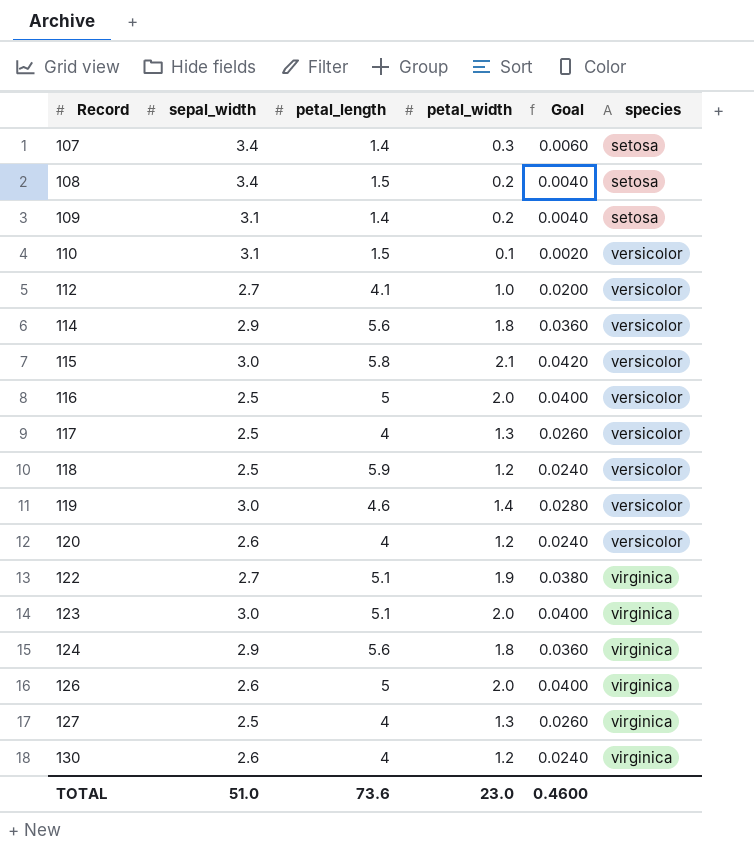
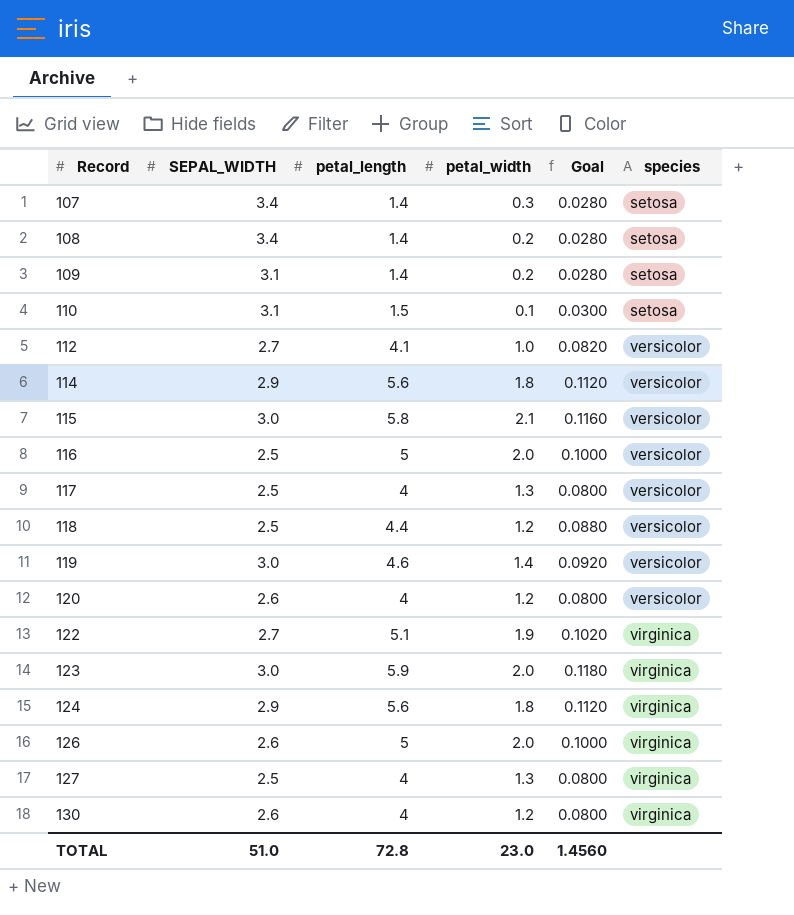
column name: sepal_width -> SEPAL_WIDTH
column Goal | formula: [petal_width] * 0.02 -> [petal_length] * 0.02
108 | petal_length: 1.5 -> 1.4
110 | species: versicolor -> setosa
118 | petal_length: 5.9 -> 4.4
123 | petal_length: 5.1 -> 5.9
TOTAL | petal_length: 73.6 -> 72.8
TOTAL | Goal: 0.4600 -> 1.4560

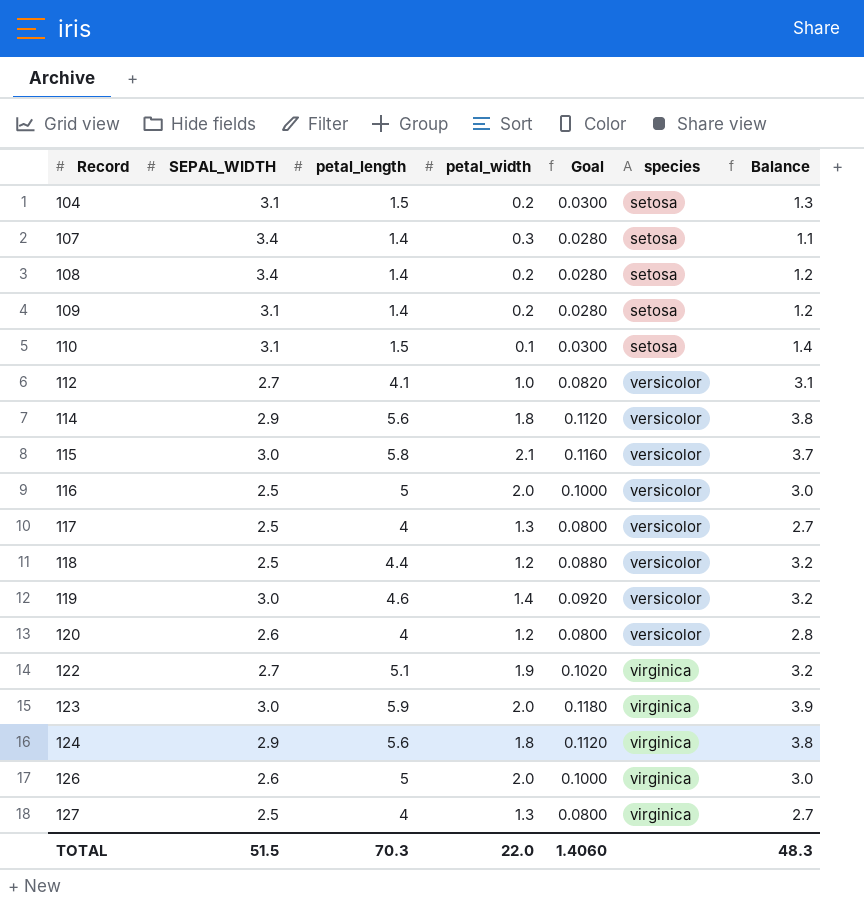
column Balance | formula: none -> [petal_length] - [petal_width]
row 130: 2.6 | 4 | 1.2 | 0.0800 | virginica -> none
row 104: none -> 3.1 | 1.5 | 0.2 | 0.0300 | setosa | 1.3
TOTAL | SEPAL_WIDTH: 51.0 -> 51.5
TOTAL | petal_length: 72.8 -> 70.3
TOTAL | petal_width: 23.0 -> 22.0
TOTAL | Goal: 1.4560 -> 1.4060

